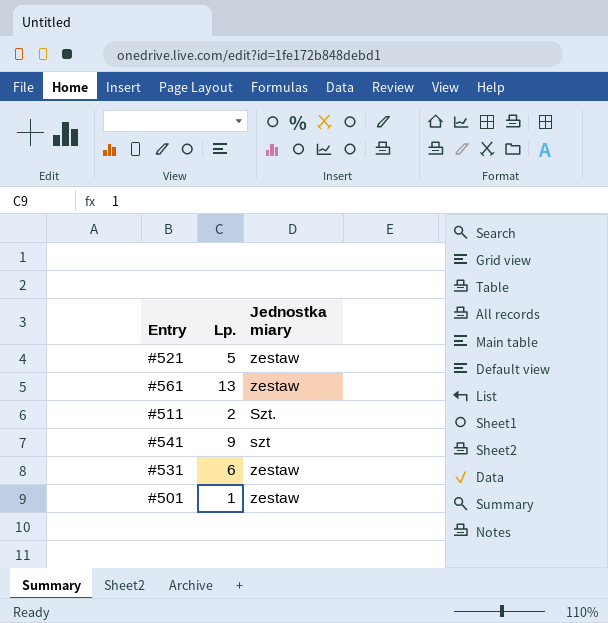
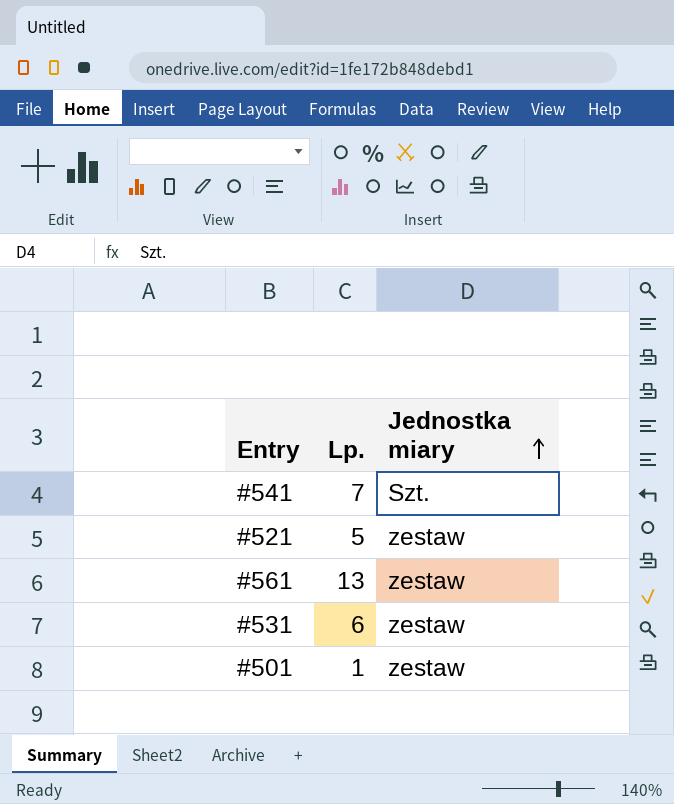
row order: none -> Jednostka miary ascending
row #511: 2 | Szt. -> none
#541 | Lp.: 9 -> 7
#541 | Jednostka miary: szt -> Szt.

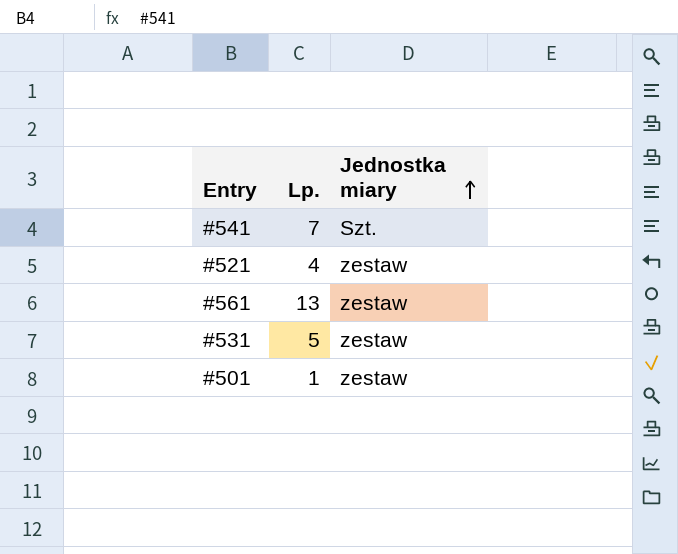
#521 | Lp.: 5 -> 4
#531 | Lp.: 6 -> 5

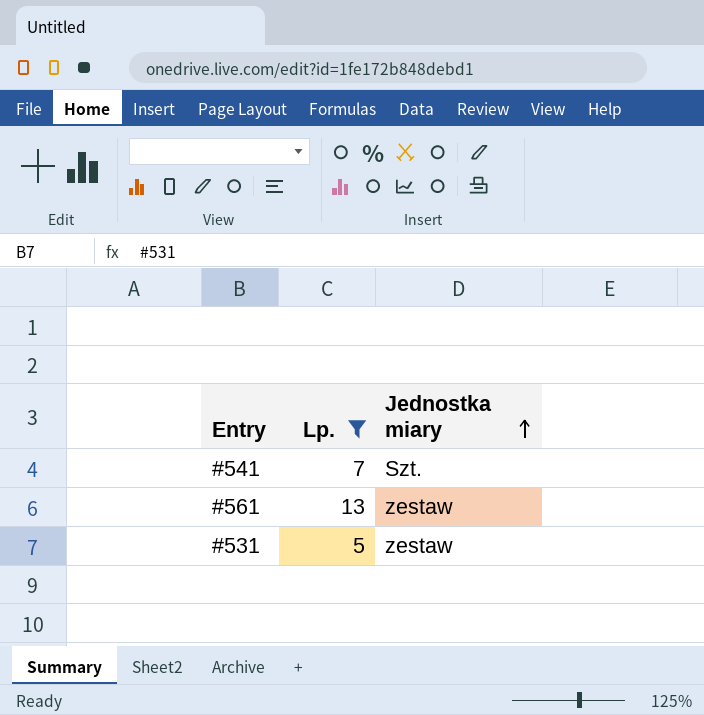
filter: none -> Lp. >= 5

